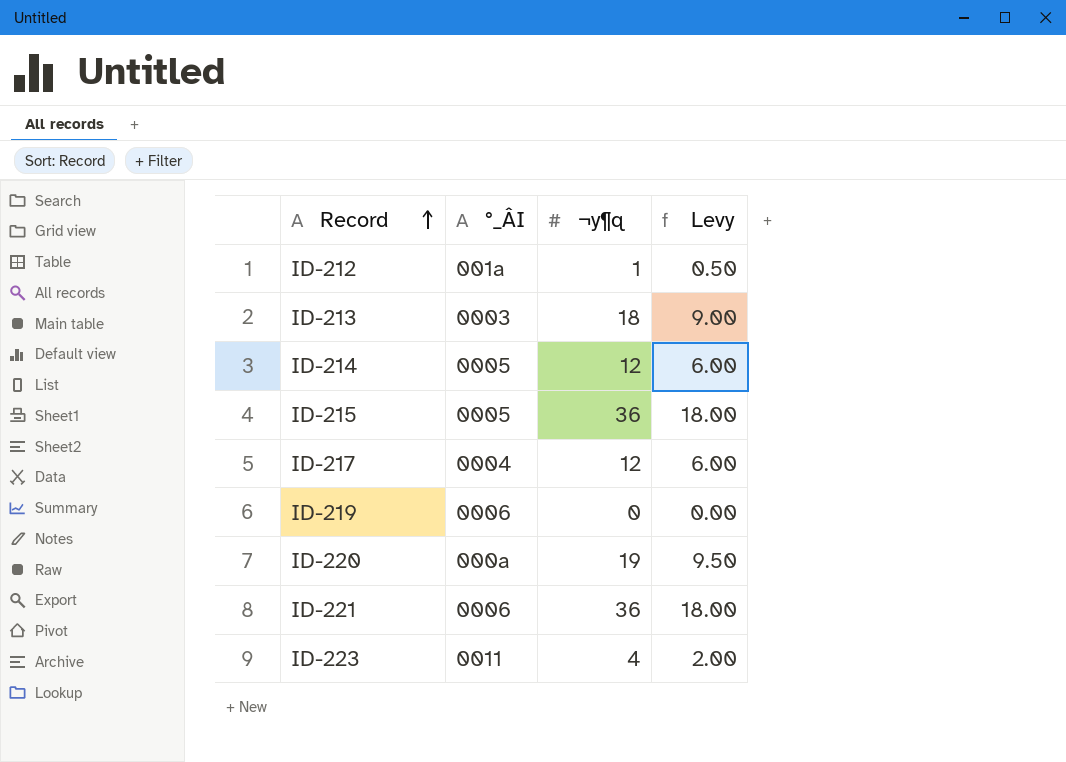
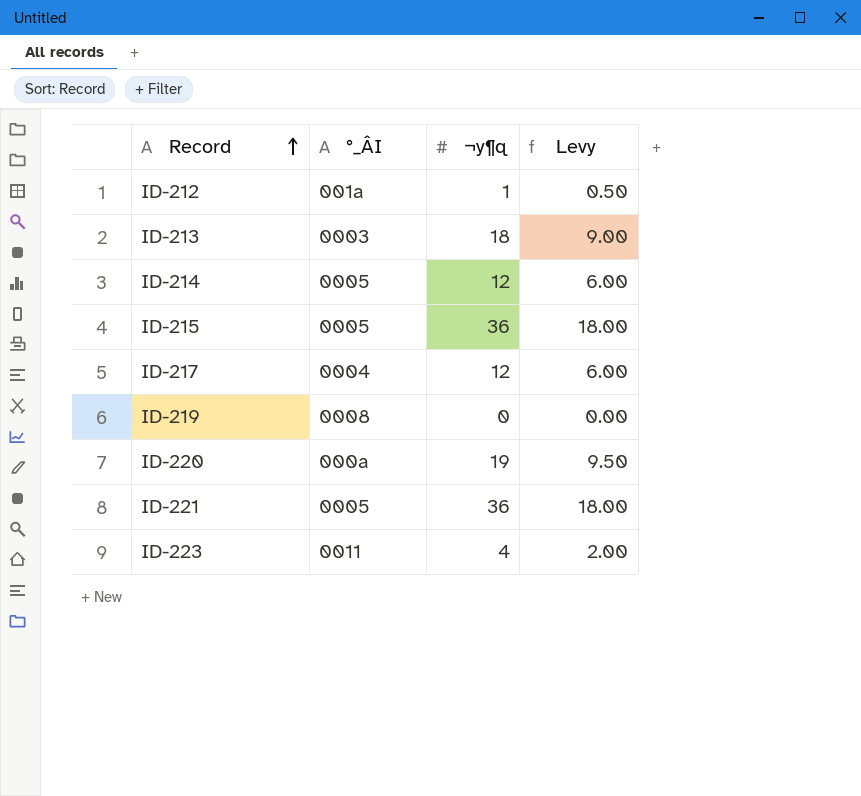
ID-219 | °_ÂI: 0006 -> 0008
ID-221 | °_ÂI: 0006 -> 0005

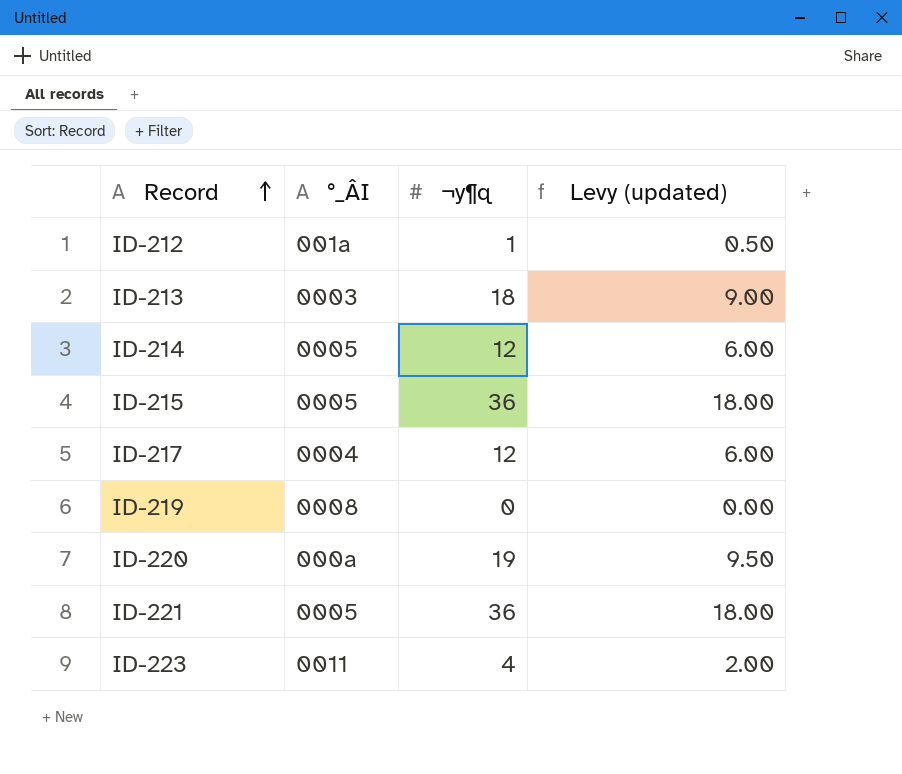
column name: Levy -> Levy (updated)

